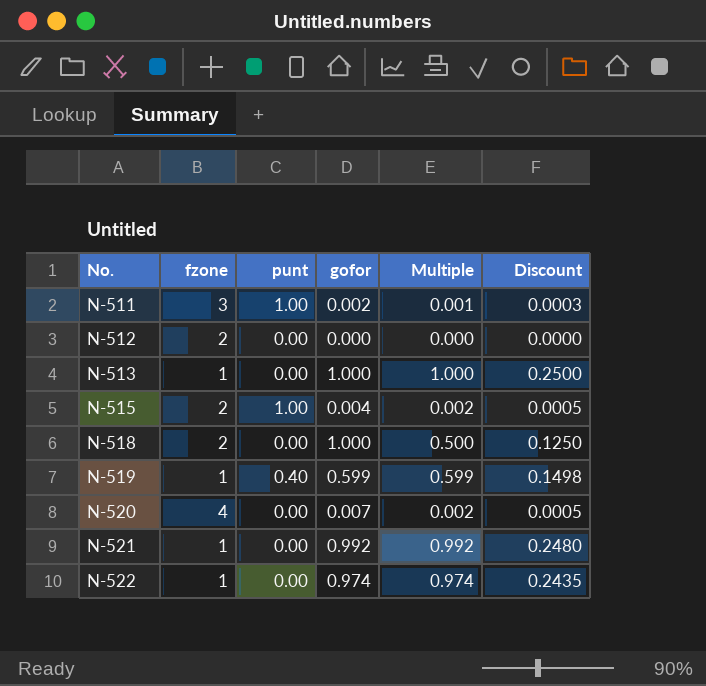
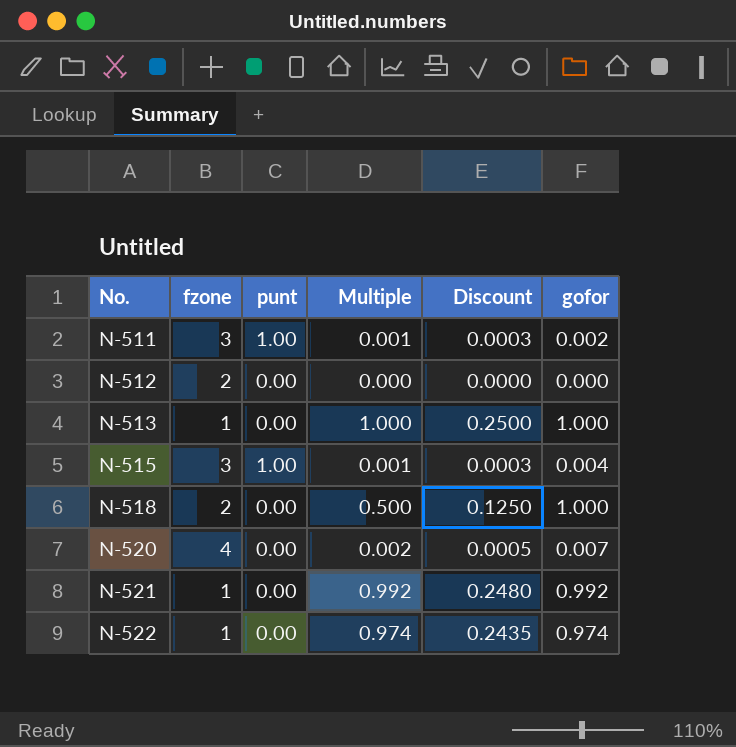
column gofor | position: 4 -> 6
row N-519: 1 | 0.40 | 0.599 | 0.599 | 0.1498 -> none
N-515 | fzone: 2 -> 3
N-515 | Multiple: 0.002 -> 0.001
N-515 | Discount: 0.0005 -> 0.0003

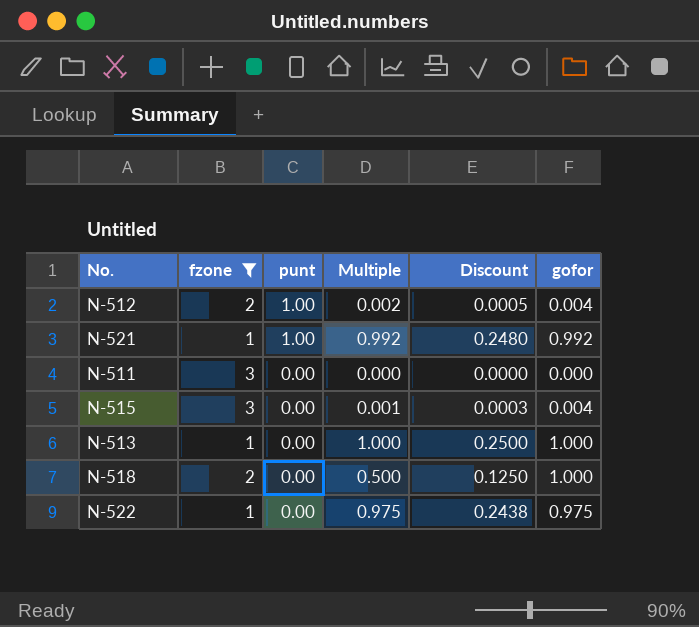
filter: none -> fzone != 4
row order: No. ascending -> punt descending
N-512 | punt: 0.00 -> 1.00
N-512 | Multiple: 0.000 -> 0.002
N-512 | Discount: 0.0000 -> 0.0005
N-512 | gofor: 0.000 -> 0.004
N-521 | punt: 0.00 -> 1.00
N-511 | punt: 1.00 -> 0.00
N-511 | Multiple: 0.001 -> 0.000
N-511 | Discount: 0.0003 -> 0.0000
N-511 | gofor: 0.002 -> 0.000
N-515 | punt: 1.00 -> 0.00
N-522 | Multiple: 0.974 -> 0.975
N-522 | Discount: 0.2435 -> 0.2438
N-522 | gofor: 0.974 -> 0.975

